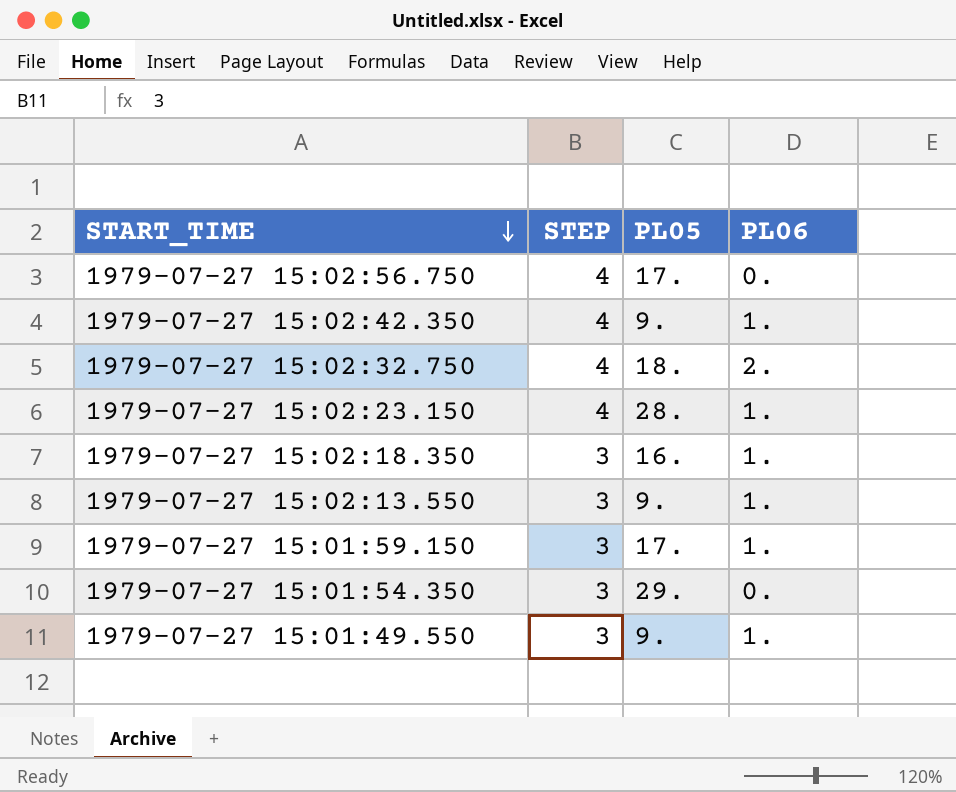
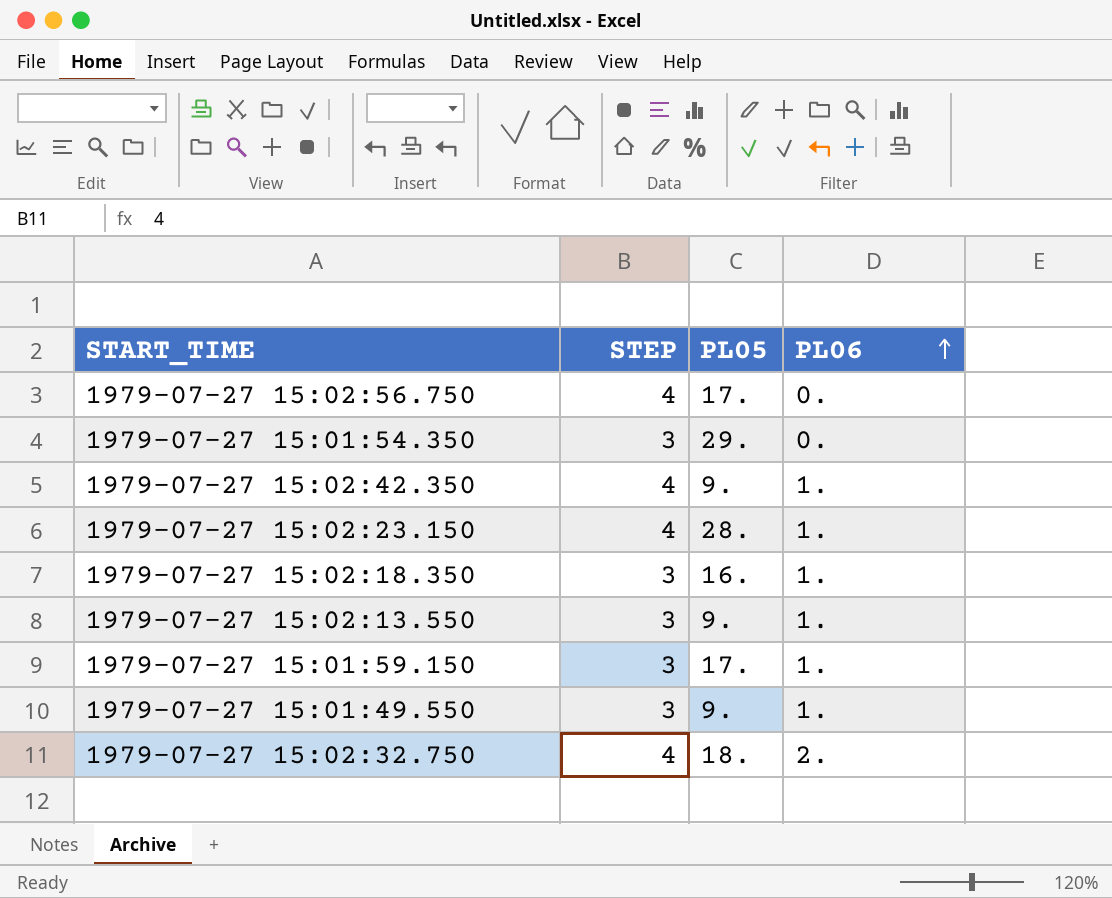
row order: START_TIME descending -> PL06 ascending

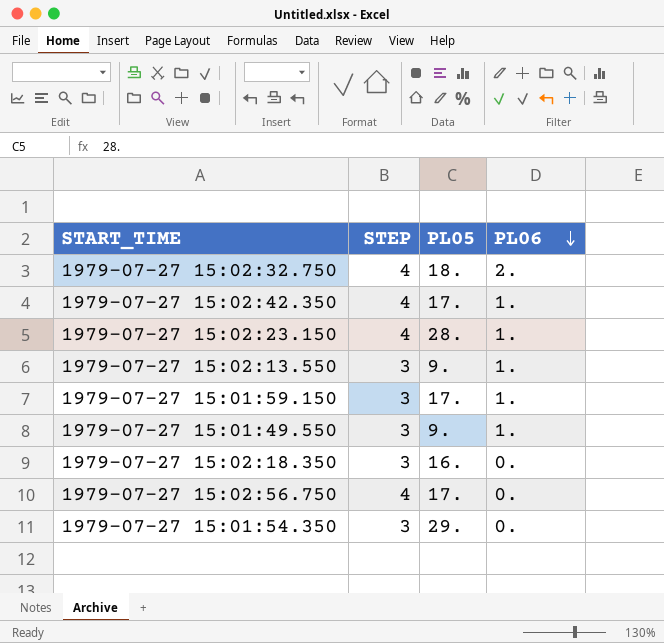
row order: PL06 ascending -> PL06 descending
1979-07-27 15:02:42.350 | PL05: 9. -> 17.
1979-07-27 15:02:18.350 | PL06: 1. -> 0.

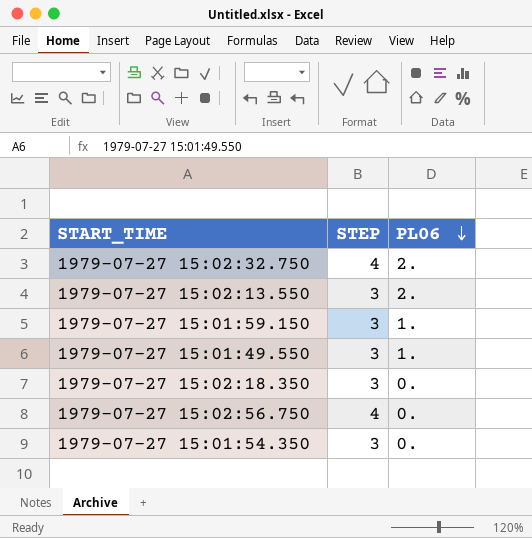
column PL05 | position: 3 -> none
row 1979-07-27 15:02:42.350: 4 | 17. | 1. -> none
row 1979-07-27 15:02:23.150: 4 | 28. | 1. -> none
1979-07-27 15:02:13.550 | PL06: 1. -> 2.

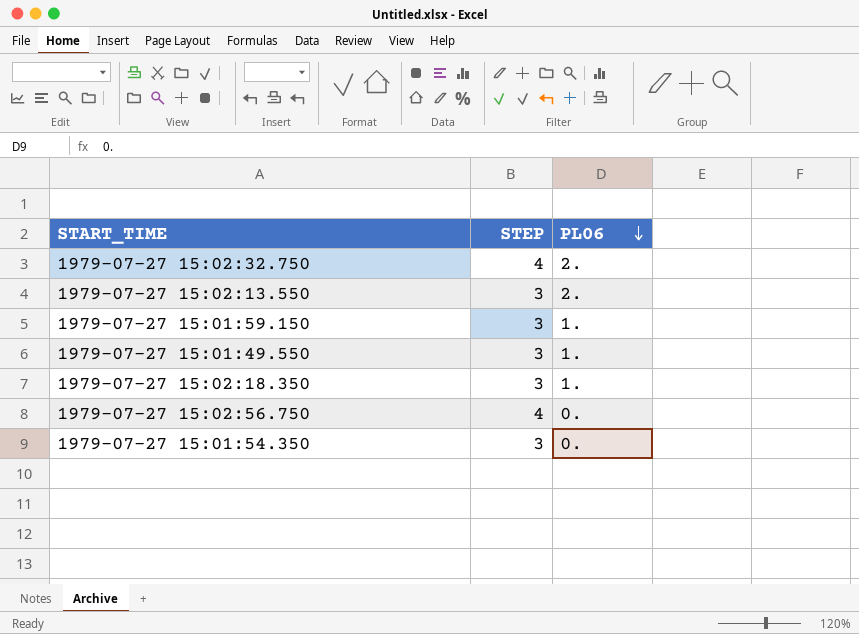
1979-07-27 15:02:18.350 | PL06: 0. -> 1.

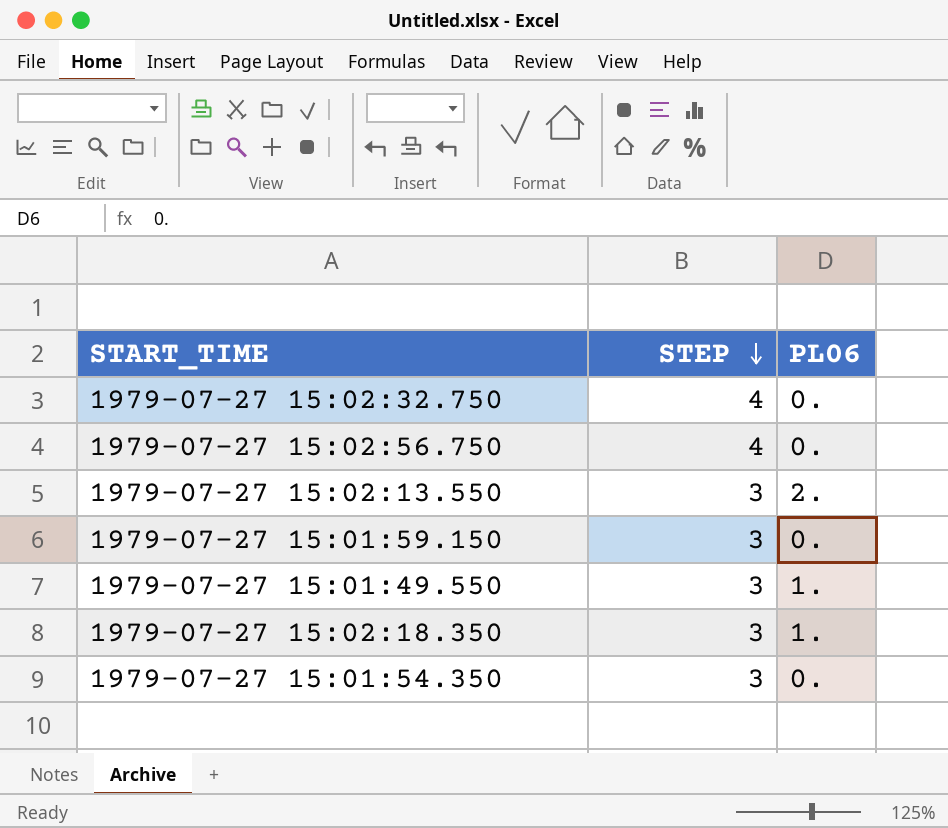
row order: PL06 descending -> STEP descending
1979-07-27 15:02:32.750 | PL06: 2. -> 0.
1979-07-27 15:01:59.150 | PL06: 1. -> 0.

